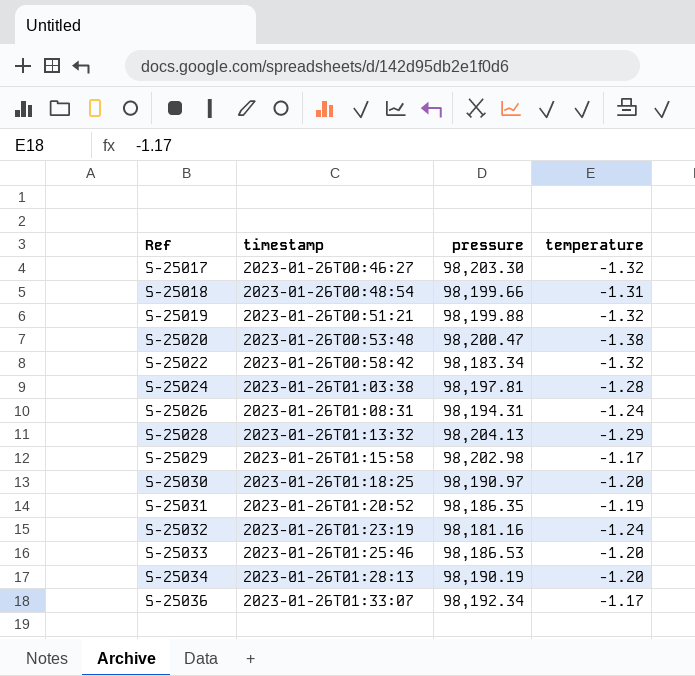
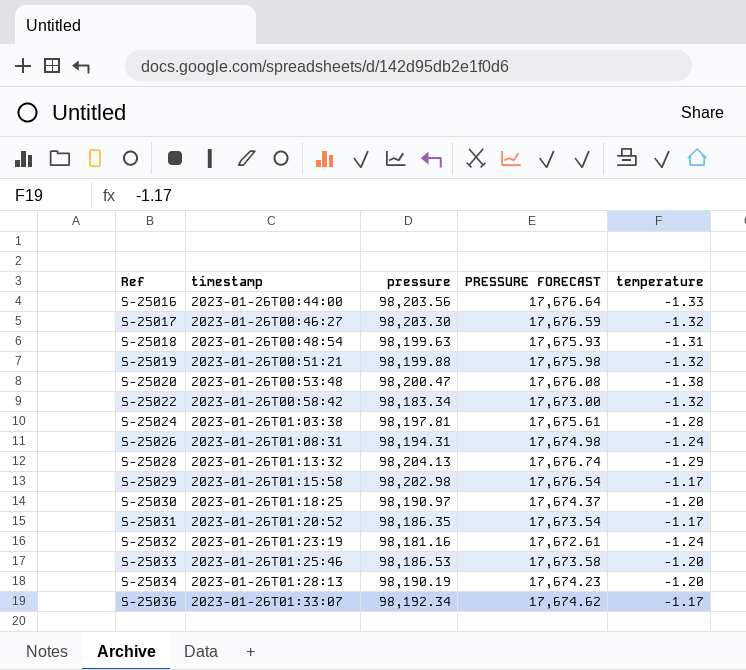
column PRESSURE FORECAST | formula: none -> [pressure] * 0.18
row S-25016: none -> 2023-01-26T00:44:00 | 98,203.56 | 17,676.64 | -1.33
S-25018 | pressure: 98,199.66 -> 98,199.63
S-25031 | temperature: -1.19 -> -1.17

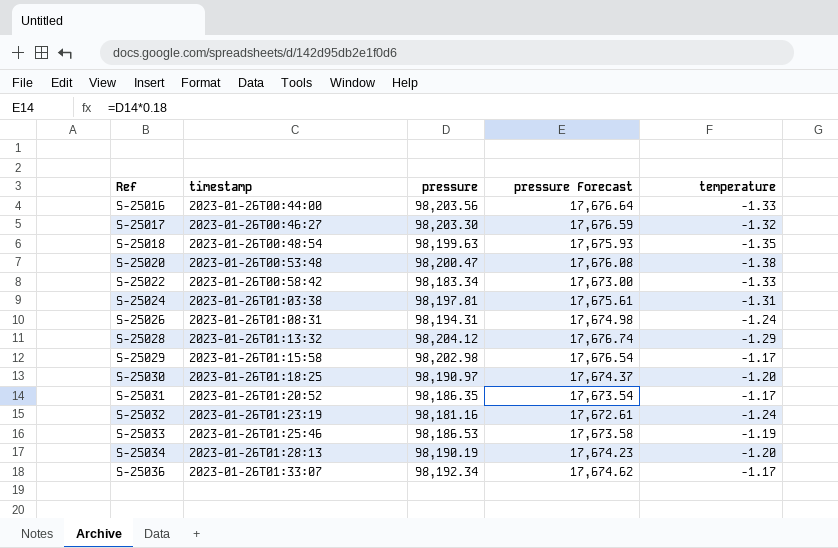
column name: PRESSURE FORECAST -> pressure Forecast
row S-25019: 2023-01-26T00:51:21 | 98,199.88 | 17,675.98 | -1.32 -> none
S-25018 | temperature: -1.31 -> -1.35
S-25022 | temperature: -1.32 -> -1.33
S-25024 | temperature: -1.28 -> -1.31
S-25028 | pressure: 98,204.13 -> 98,204.12
S-25033 | temperature: -1.20 -> -1.19

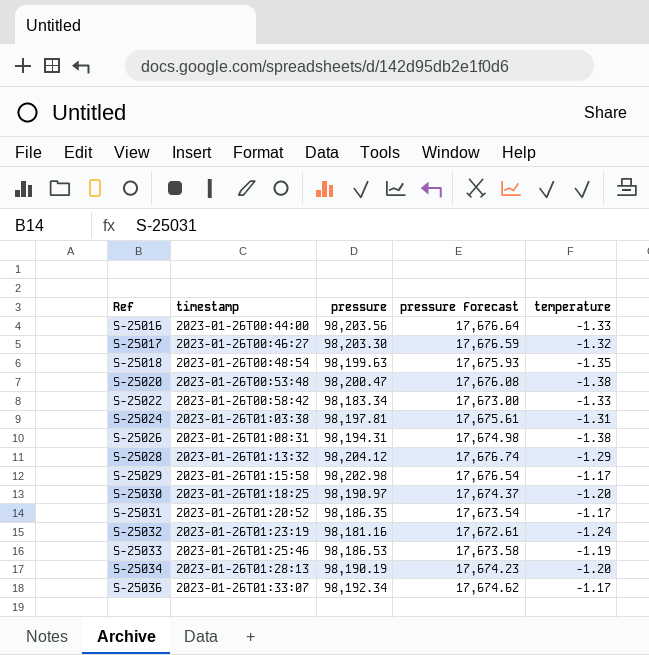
S-25026 | temperature: -1.24 -> -1.38

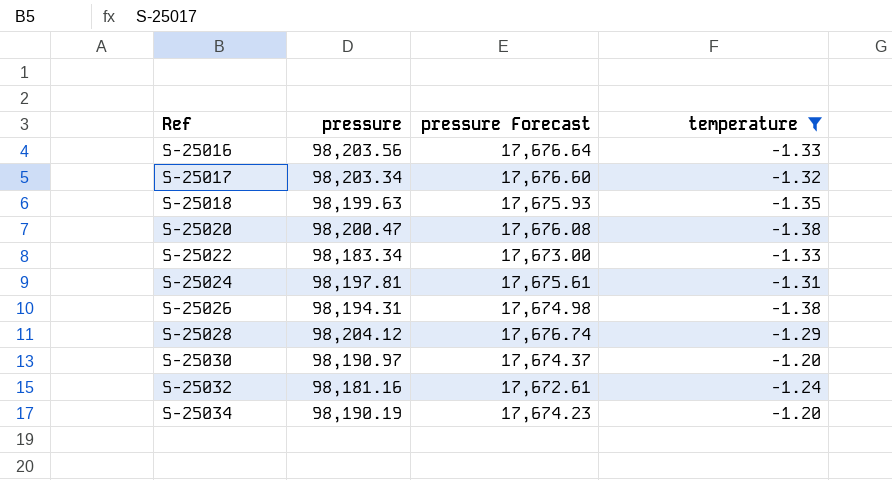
filter: none -> temperature <= -1.20
column timestamp | position: 2 -> none
S-25017 | pressure: 98,203.30 -> 98,203.34
S-25017 | pressure Forecast: 17,676.59 -> 17,676.60

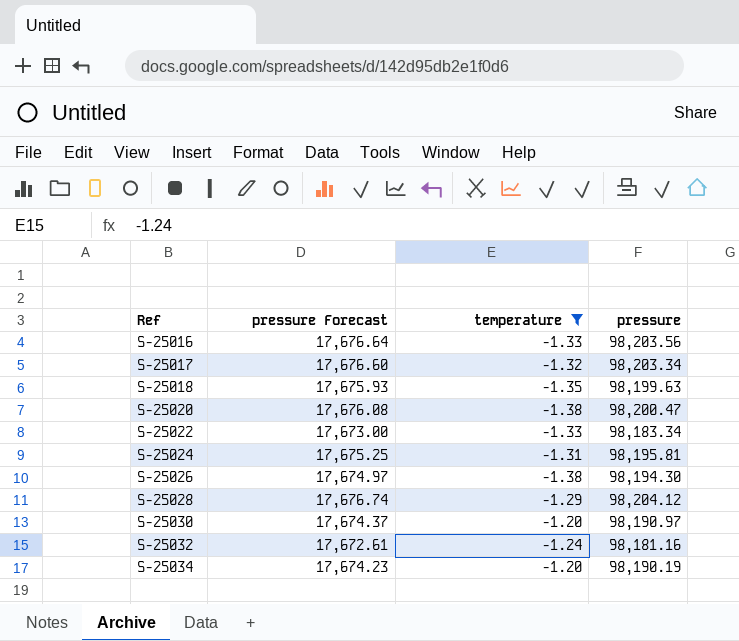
column pressure | position: 2 -> 4
S-25024 | pressure Forecast: 17,675.61 -> 17,675.25
S-25024 | pressure: 98,197.81 -> 98,195.81
S-25026 | pressure Forecast: 17,674.98 -> 17,674.97
S-25026 | pressure: 98,194.31 -> 98,194.30

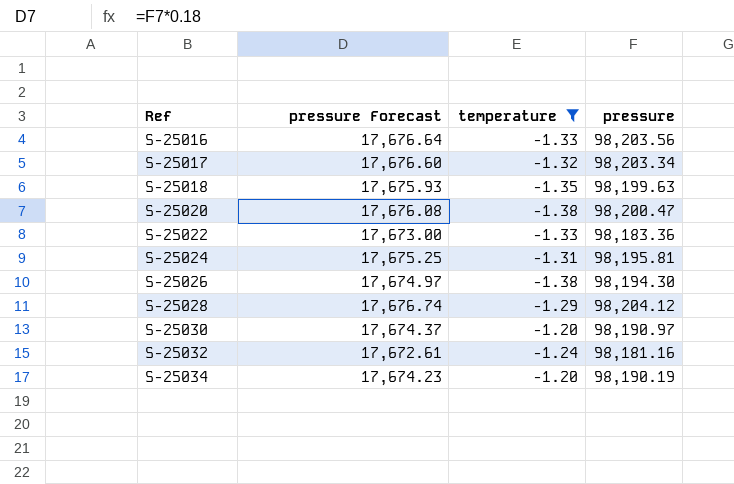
S-25022 | pressure: 98,183.34 -> 98,183.36

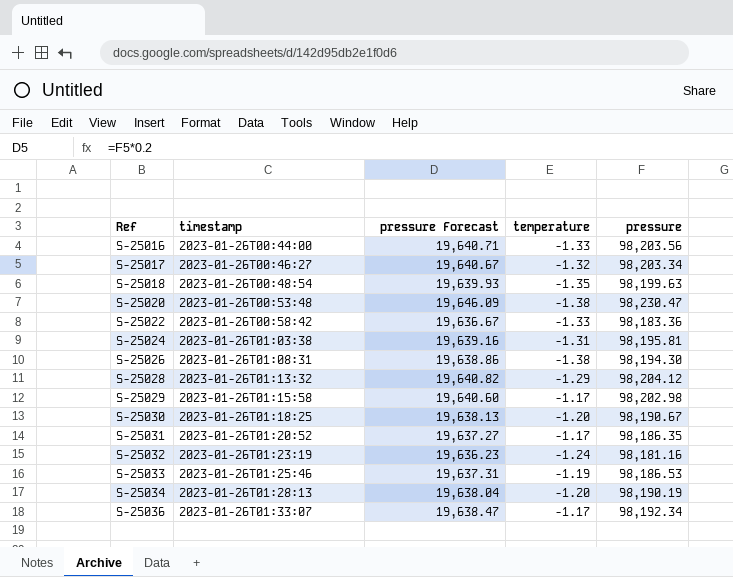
filter: temperature <= -1.20 -> none
column timestamp | position: none -> 2
column pressure Forecast | formula: [pressure] * 0.18 -> [pressure] * 0.2
S-25020 | pressure: 98,200.47 -> 98,230.47
S-25030 | pressure: 98,190.97 -> 98,190.67

